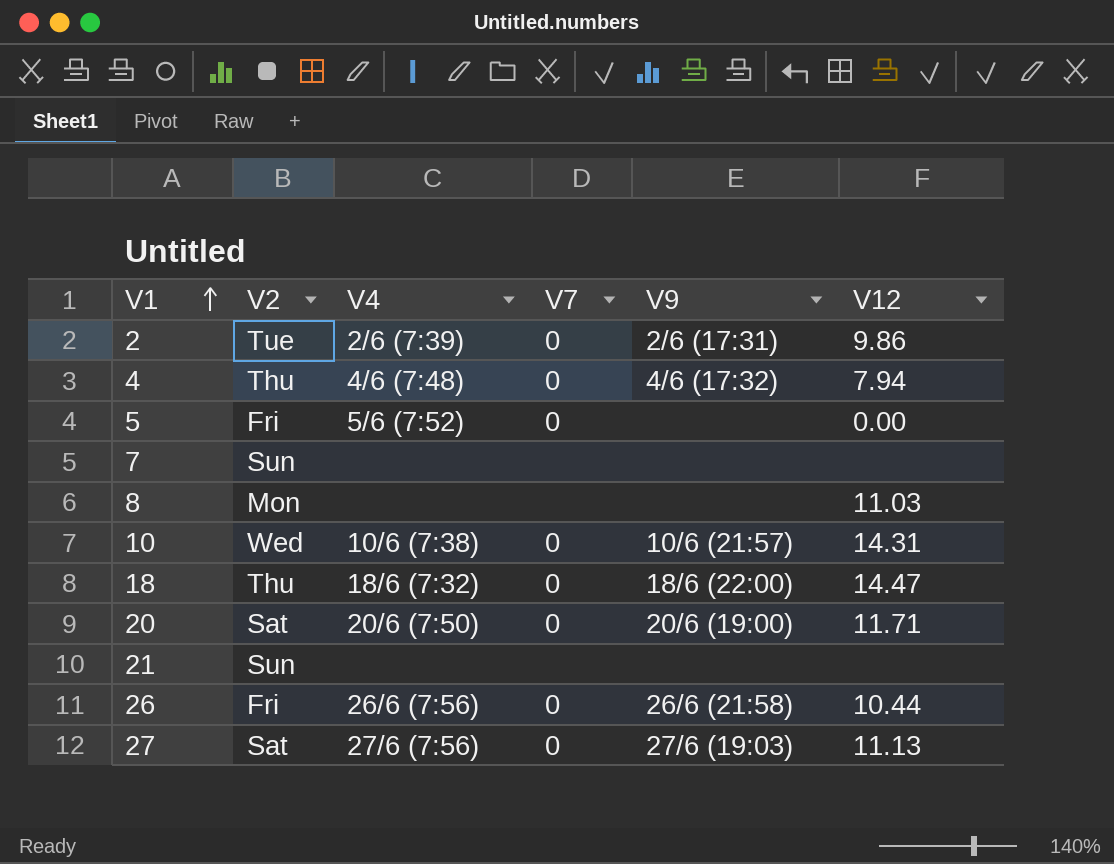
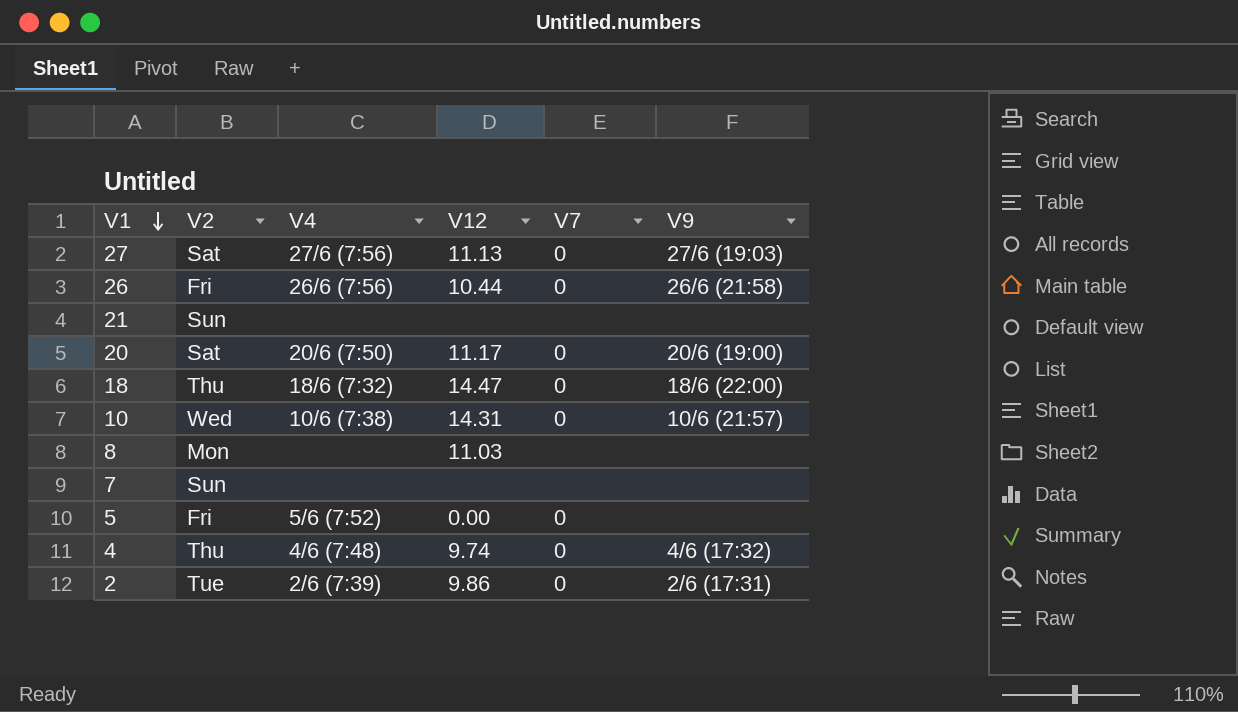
row order: V1 ascending -> V1 descending
column V12 | position: 6 -> 4
20 | V12: 11.71 -> 11.17
4 | V12: 7.94 -> 9.74

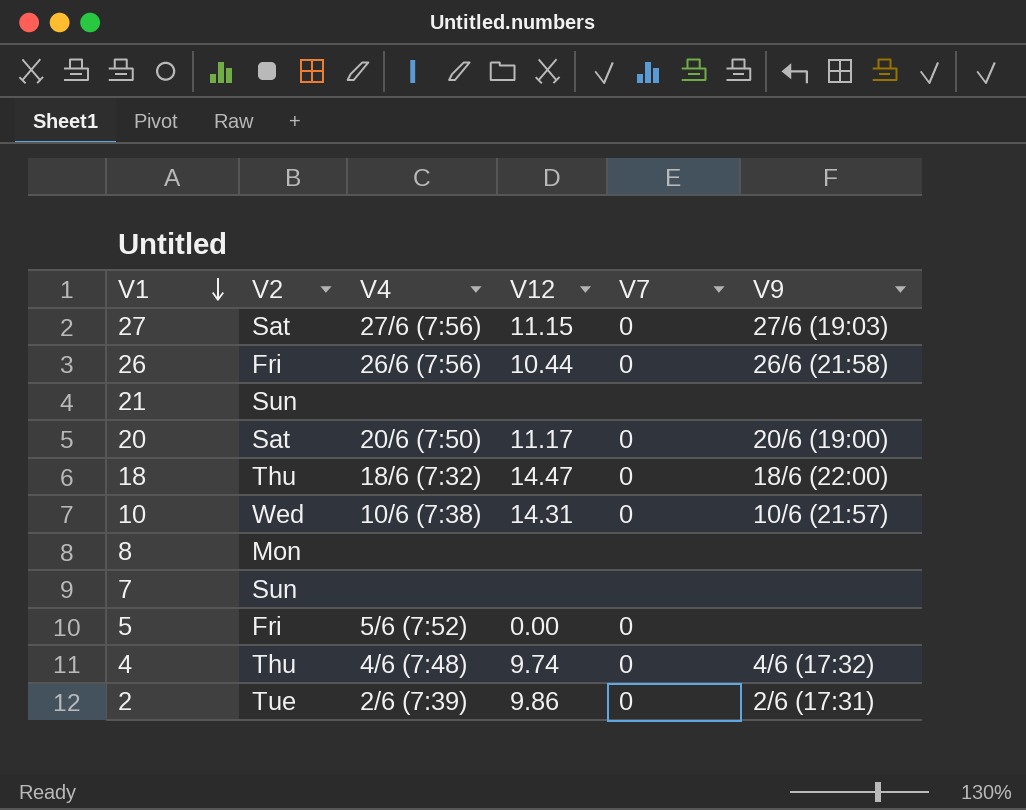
27 | V12: 11.13 -> 11.15
8 | V12: 11.03 -> none

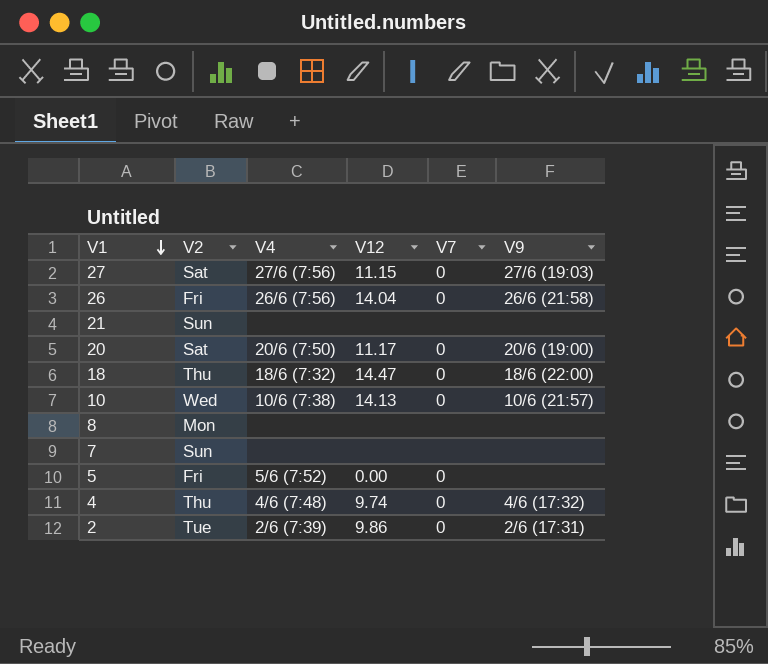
26 | V12: 10.44 -> 14.04
10 | V12: 14.31 -> 14.13

